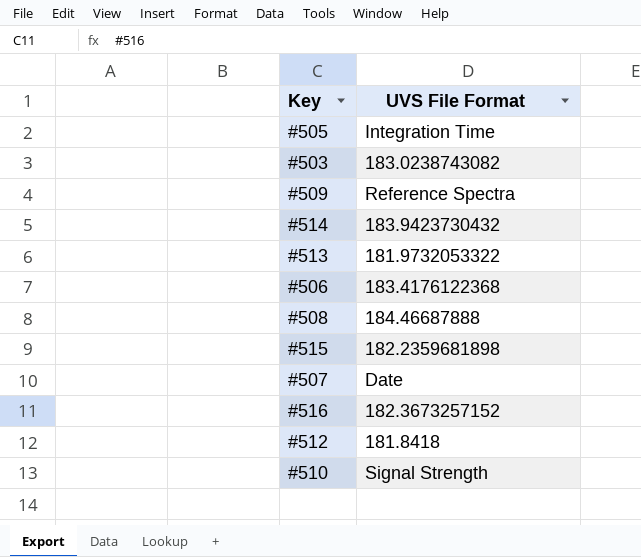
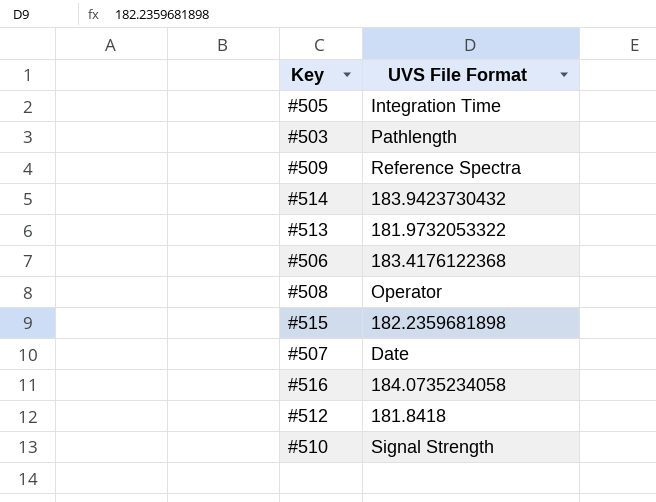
#503 | UVS File Format: 183.0238743082 -> Pathlength
#508 | UVS File Format: 184.46687888 -> Operator
#516 | UVS File Format: 182.3673257152 -> 184.0735234058

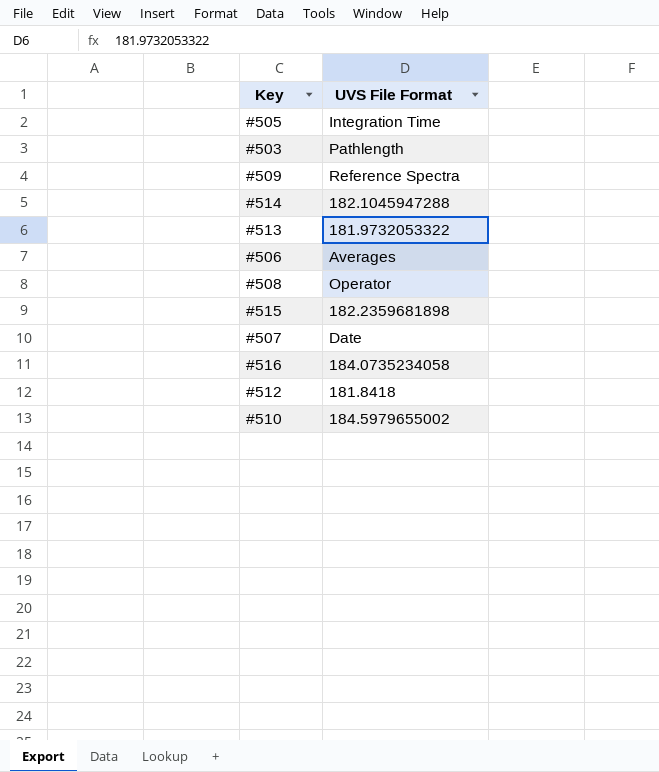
#514 | UVS File Format: 183.9423730432 -> 182.1045947288
#506 | UVS File Format: 183.4176122368 -> Averages
#510 | UVS File Format: Signal Strength -> 184.5979655002

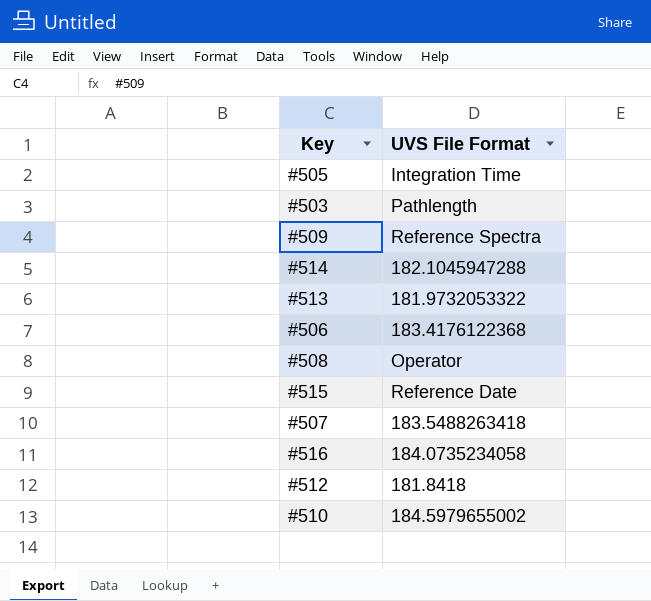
#506 | UVS File Format: Averages -> 183.4176122368
#515 | UVS File Format: 182.2359681898 -> Reference Date
#507 | UVS File Format: Date -> 183.5488263418

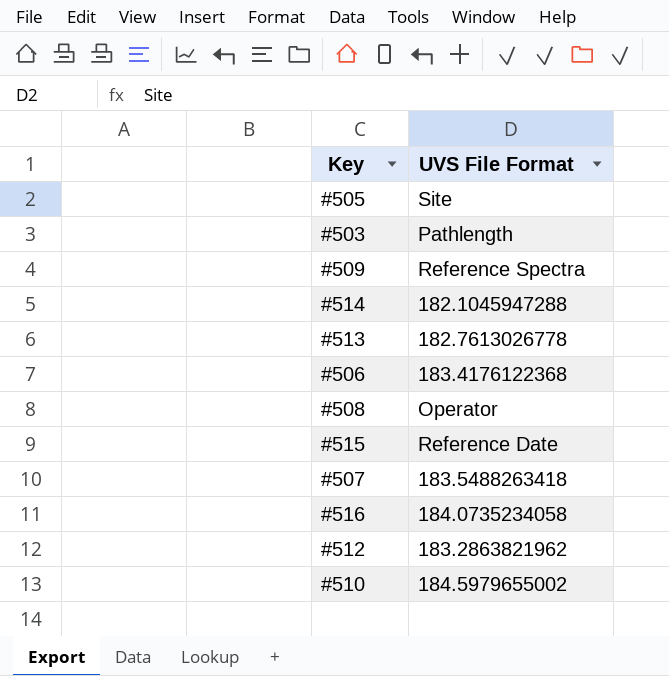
#505 | UVS File Format: Integration Time -> Site
#513 | UVS File Format: 181.9732053322 -> 182.7613026778
#512 | UVS File Format: 181.8418 -> 183.2863821962

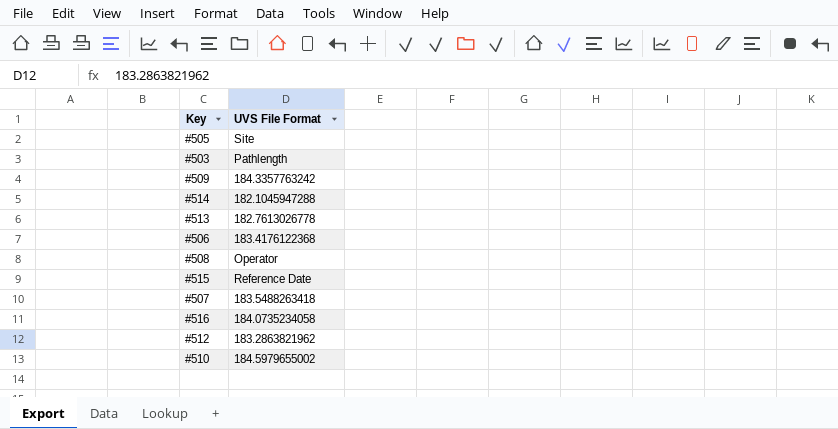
#509 | UVS File Format: Reference Spectra -> 184.3357763242

